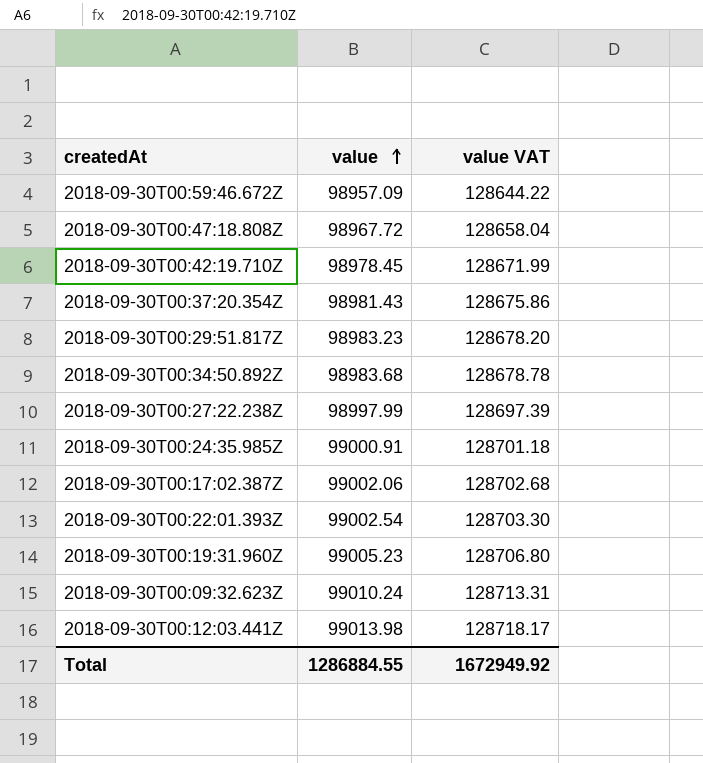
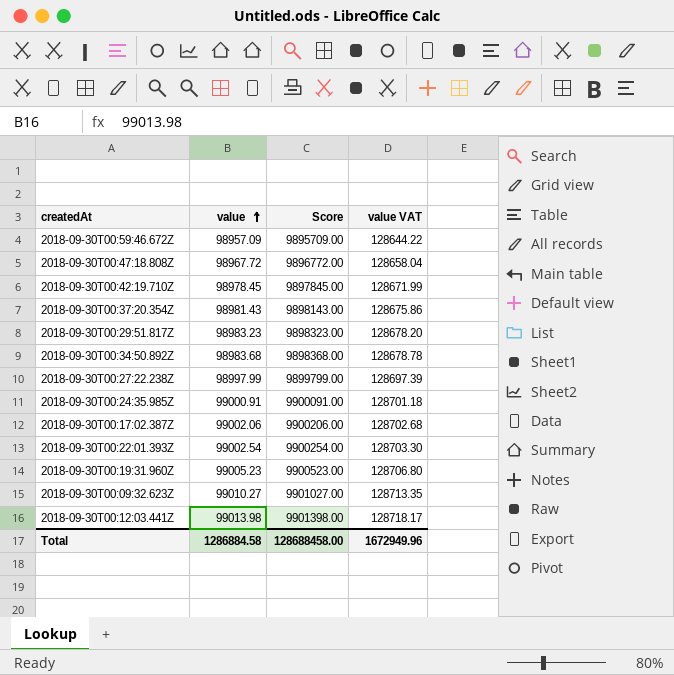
column Score | formula: none -> [value] * 100
2018-09-30T00:09:32.623Z | value: 99010.24 -> 99010.27
2018-09-30T00:09:32.623Z | value VAT: 128713.31 -> 128713.35
Total | value: 1286884.55 -> 1286884.58
Total | value VAT: 1672949.92 -> 1672949.96

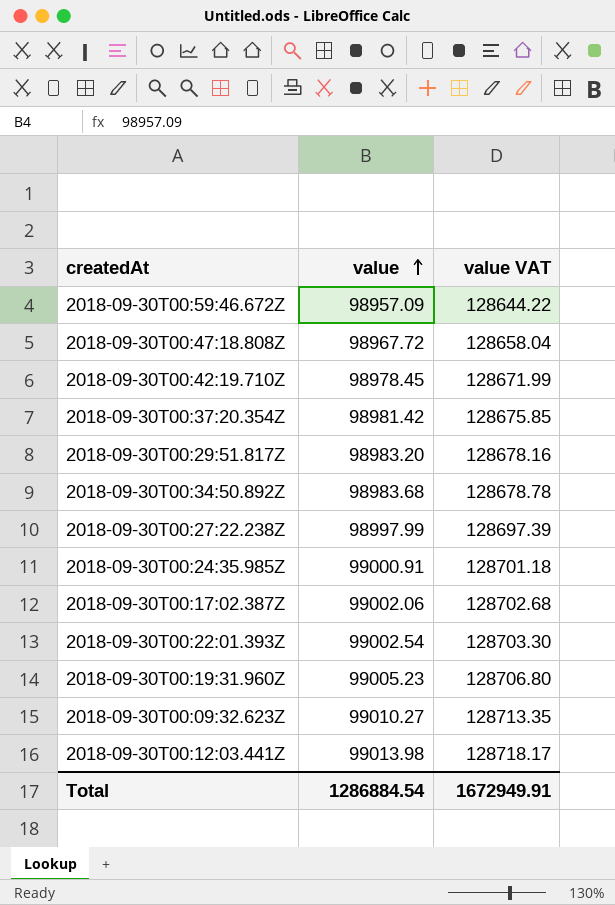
column Score | formula: [value] * 100 -> none
2018-09-30T00:37:20.354Z | value: 98981.43 -> 98981.42
2018-09-30T00:37:20.354Z | value VAT: 128675.86 -> 128675.85
2018-09-30T00:29:51.817Z | value: 98983.23 -> 98983.20
2018-09-30T00:29:51.817Z | value VAT: 128678.20 -> 128678.16
Total | value: 1286884.58 -> 1286884.54
Total | value VAT: 1672949.96 -> 1672949.91

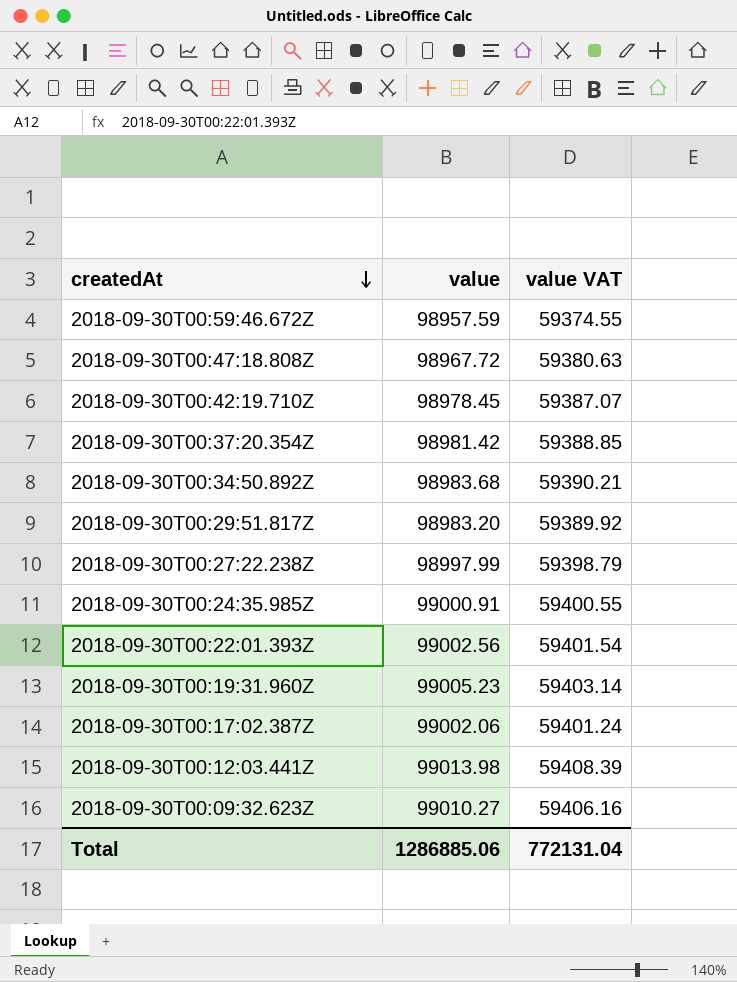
row order: value ascending -> createdAt descending
column value VAT | formula: [value] * 1.3 -> [value] * 0.6
2018-09-30T00:59:46.672Z | value: 98957.09 -> 98957.59
2018-09-30T00:22:01.393Z | value: 99002.54 -> 99002.56
Total | value: 1286884.54 -> 1286885.06
Total | value VAT: 1672949.91 -> 772131.04

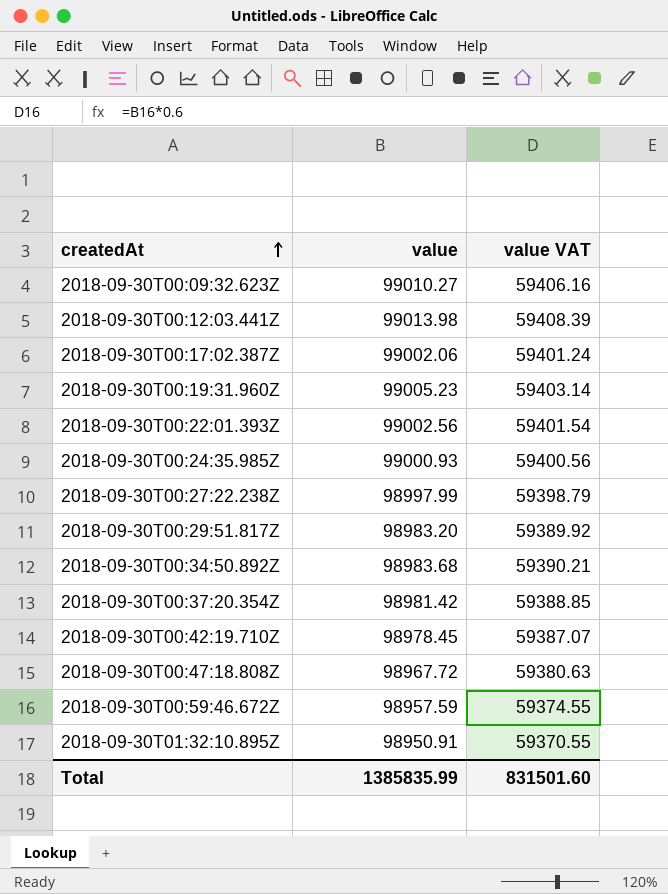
row order: createdAt descending -> createdAt ascending
2018-09-30T00:24:35.985Z | value: 99000.91 -> 99000.93
2018-09-30T00:24:35.985Z | value VAT: 59400.55 -> 59400.56
row 2018-09-30T01:32:10.895Z: none -> 98950.91 | 59370.55
Total | value: 1286885.06 -> 1385835.99
Total | value VAT: 772131.04 -> 831501.60

